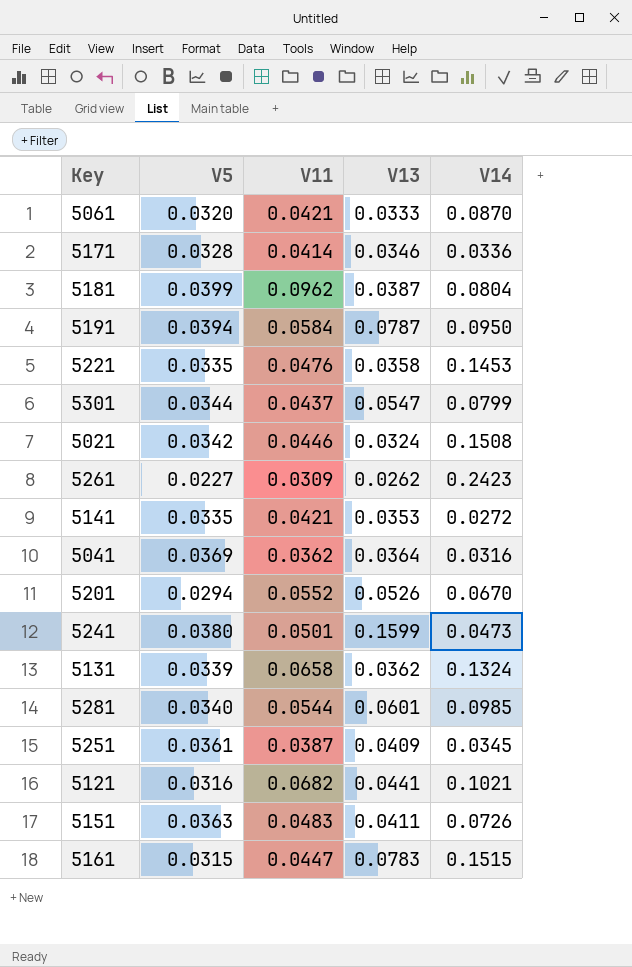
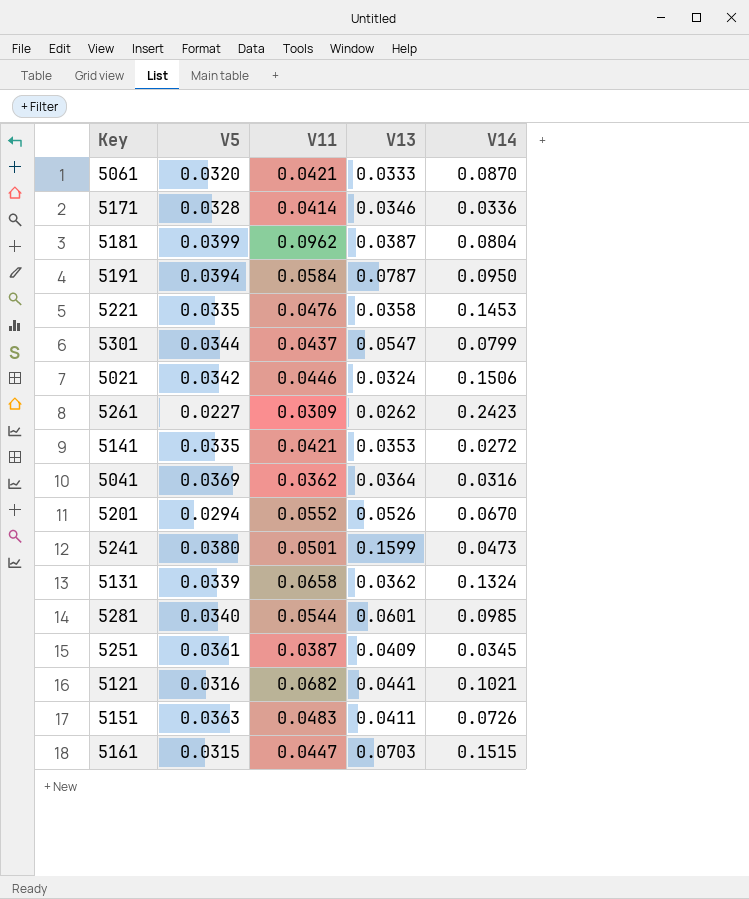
5021 | V14: 0.1508 -> 0.1506
5161 | V13: 0.0783 -> 0.0703

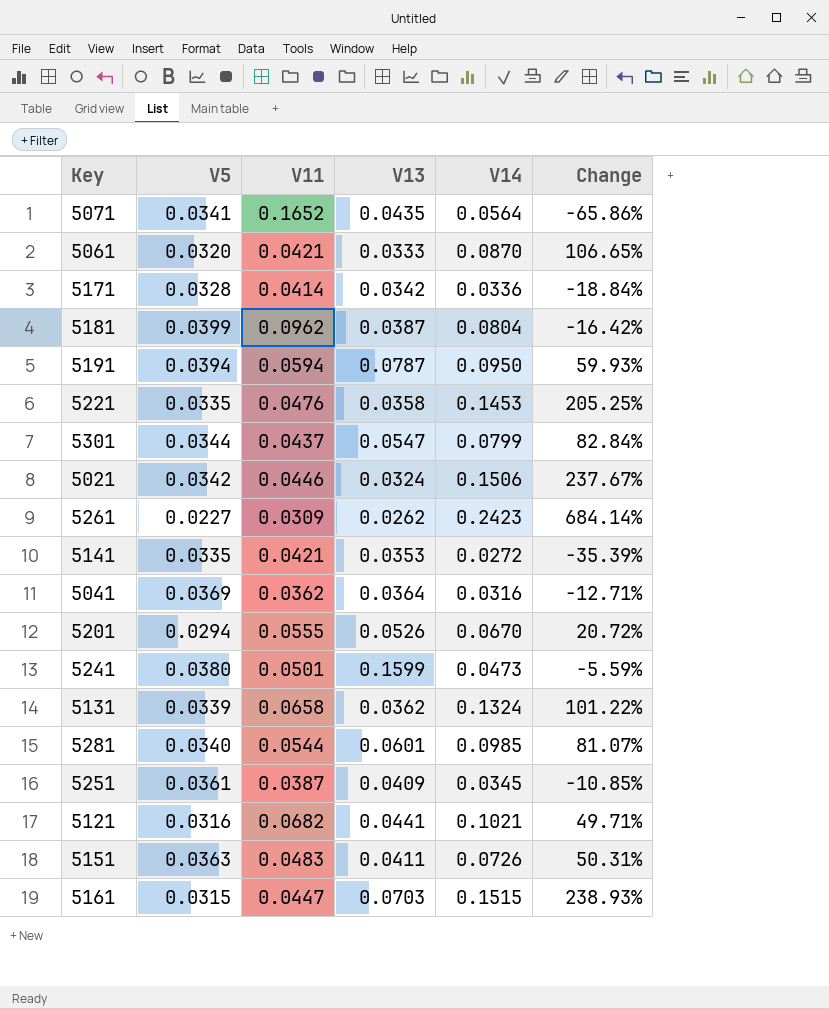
column Change | formula: none -> ([V14] - [V11]) / [V11]
row 5071: none -> 0.0341 | 0.1652 | 0.0435 | 0.0564 | -65.86%
5171 | V13: 0.0346 -> 0.0342
5191 | V11: 0.0584 -> 0.0594
5201 | V11: 0.0552 -> 0.0555

